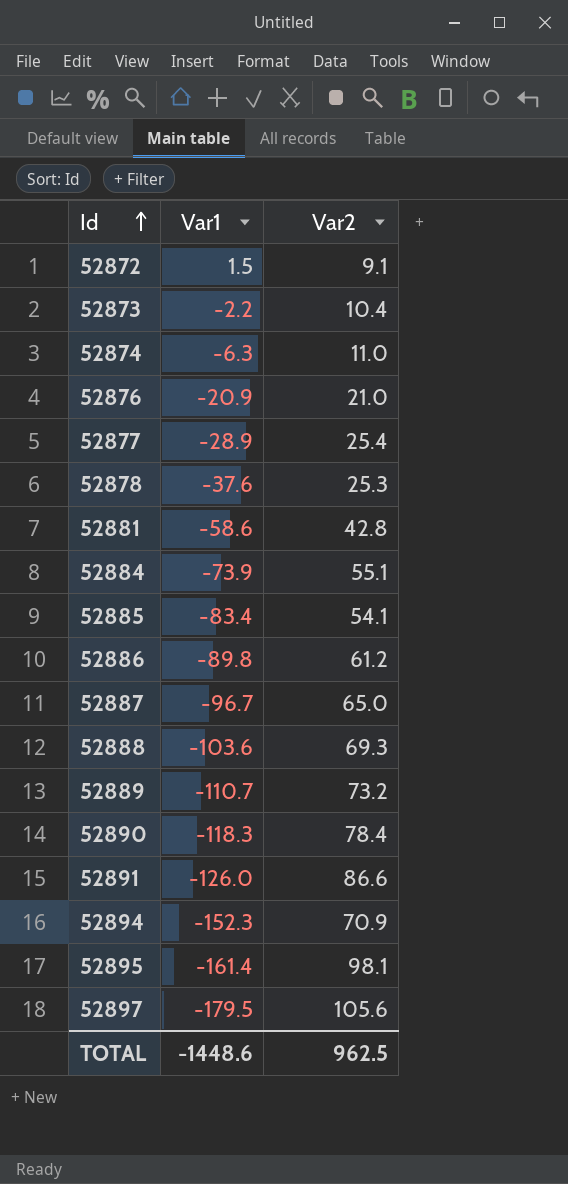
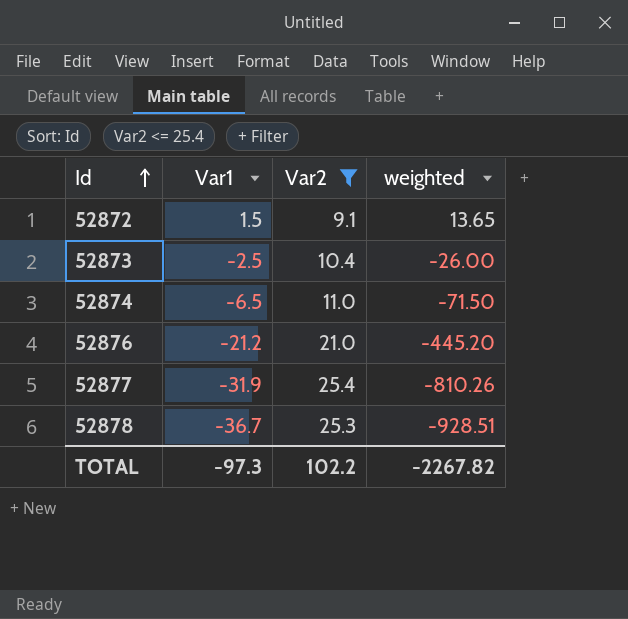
filter: none -> Var2 <= 25.4
column weighted | formula: none -> [Var1] * [Var2]
52873 | Var1: -2.2 -> -2.5
52874 | Var1: -6.3 -> -6.5
52876 | Var1: -20.9 -> -21.2
52877 | Var1: -28.9 -> -31.9
52878 | Var1: -37.6 -> -36.7
TOTAL | Var1: -1448.6 -> -97.3
TOTAL | Var2: 962.5 -> 102.2

